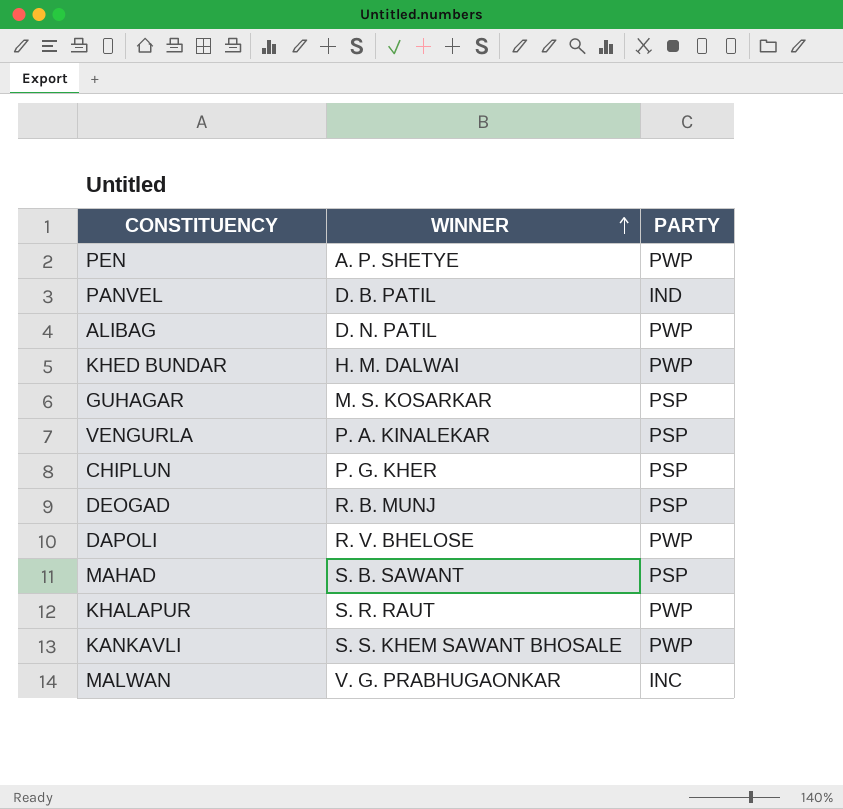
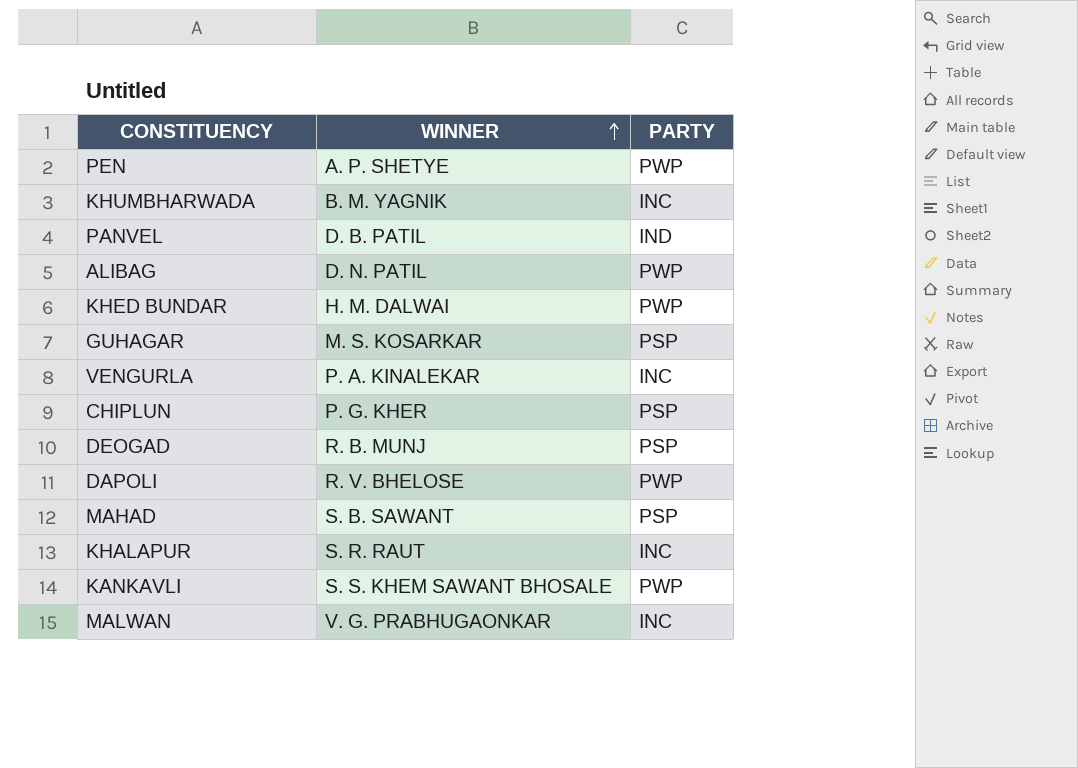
row KHUMBHARWADA: none -> B. M. YAGNIK | INC
VENGURLA | PARTY: PSP -> INC
KHALAPUR | PARTY: PWP -> INC

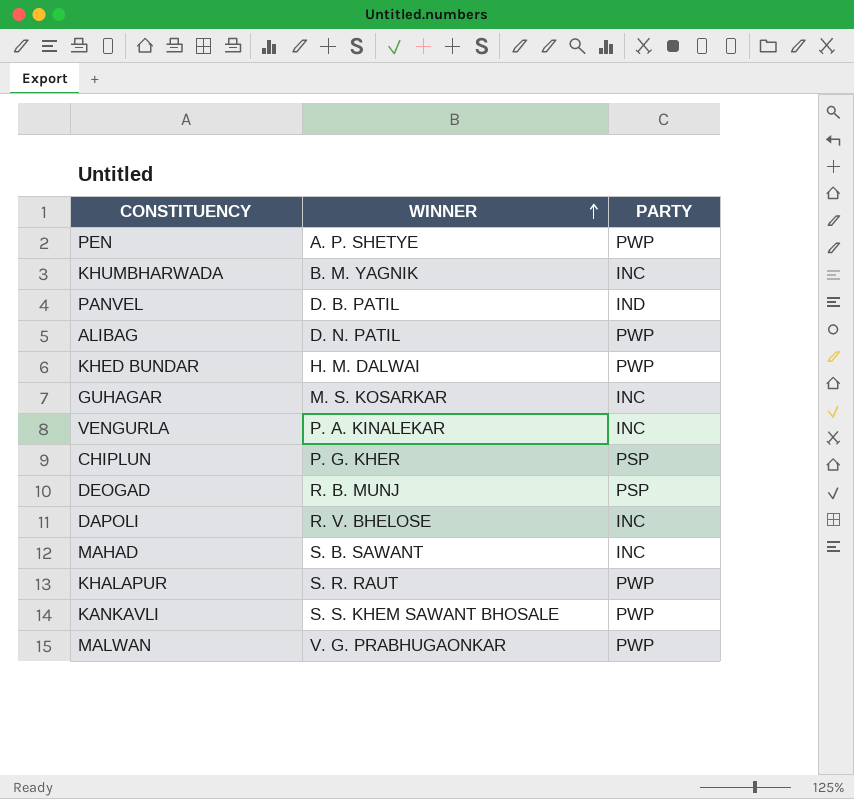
GUHAGAR | PARTY: PSP -> INC
DAPOLI | PARTY: PWP -> INC
MAHAD | PARTY: PSP -> INC
KHALAPUR | PARTY: INC -> PWP
MALWAN | PARTY: INC -> PWP

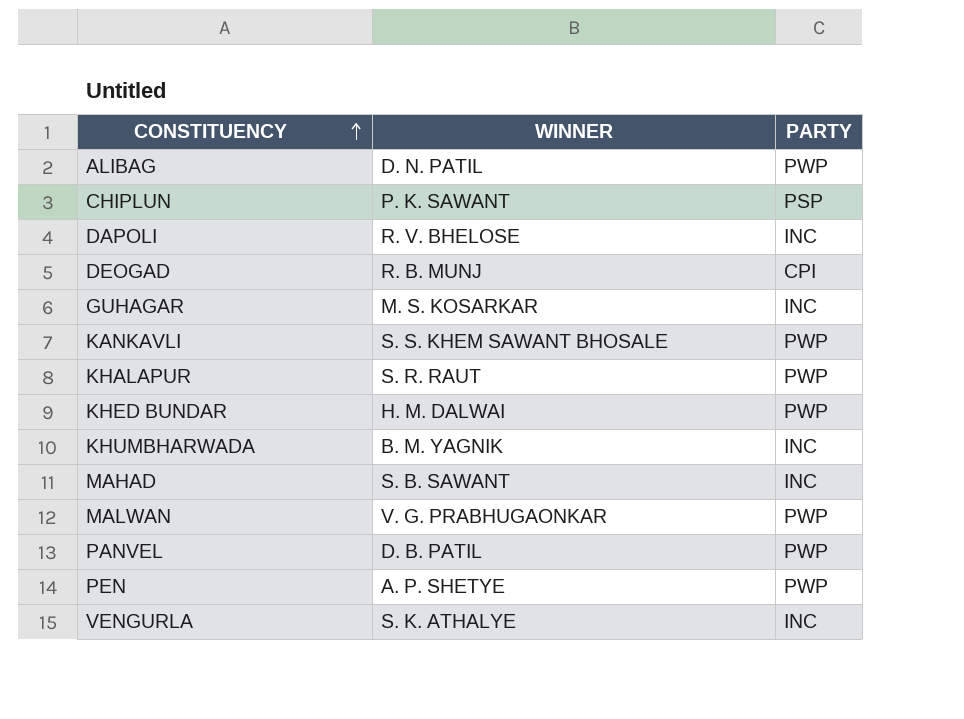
row order: WINNER ascending -> CONSTITUENCY ascending
CHIPLUN | WINNER: P. G. KHER -> P. K. SAWANT
DEOGAD | PARTY: PSP -> CPI
PANVEL | PARTY: IND -> PWP
VENGURLA | WINNER: P. A. KINALEKAR -> S. K. ATHALYE

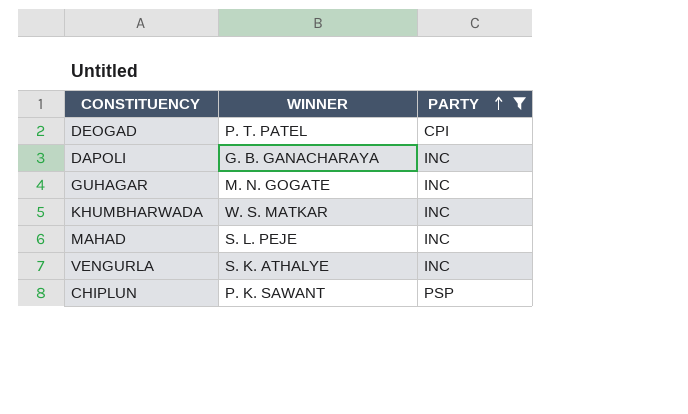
filter: none -> PARTY != PWP
row order: CONSTITUENCY ascending -> PARTY ascending
DEOGAD | WINNER: R. B. MUNJ -> P. T. PATEL
DAPOLI | WINNER: R. V. BHELOSE -> G. B. GANACHARAYA
GUHAGAR | WINNER: M. S. KOSARKAR -> M. N. GOGATE
KHUMBHARWADA | WINNER: B. M. YAGNIK -> W. S. MATKAR
MAHAD | WINNER: S. B. SAWANT -> S. L. PEJE

